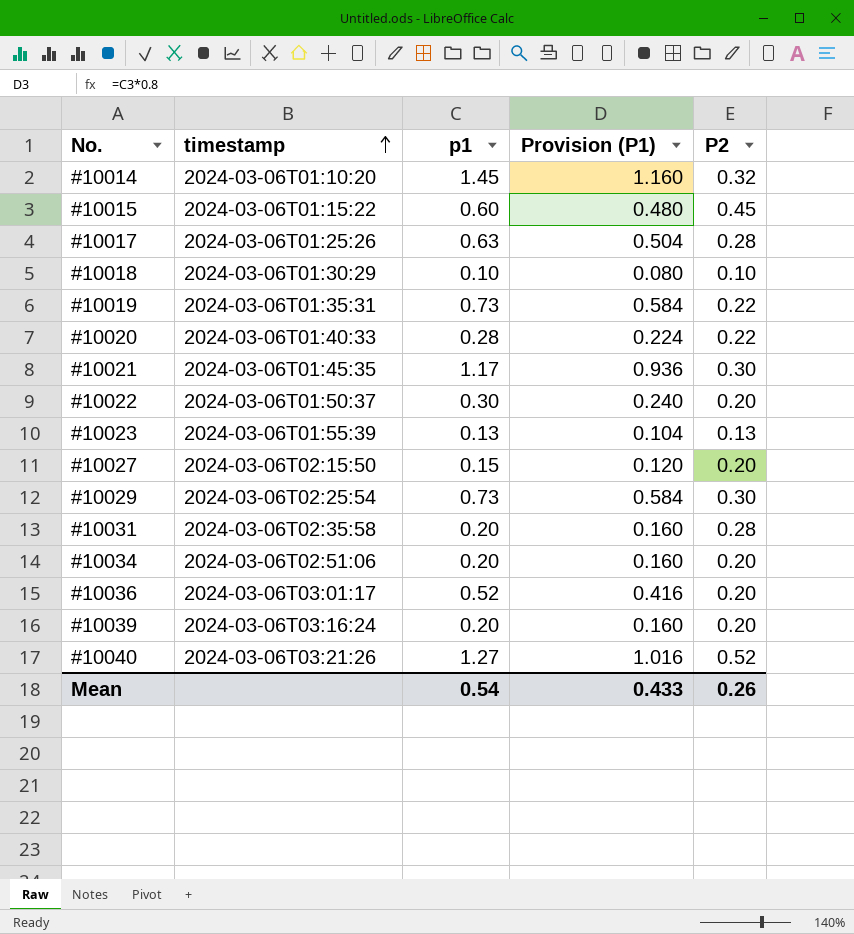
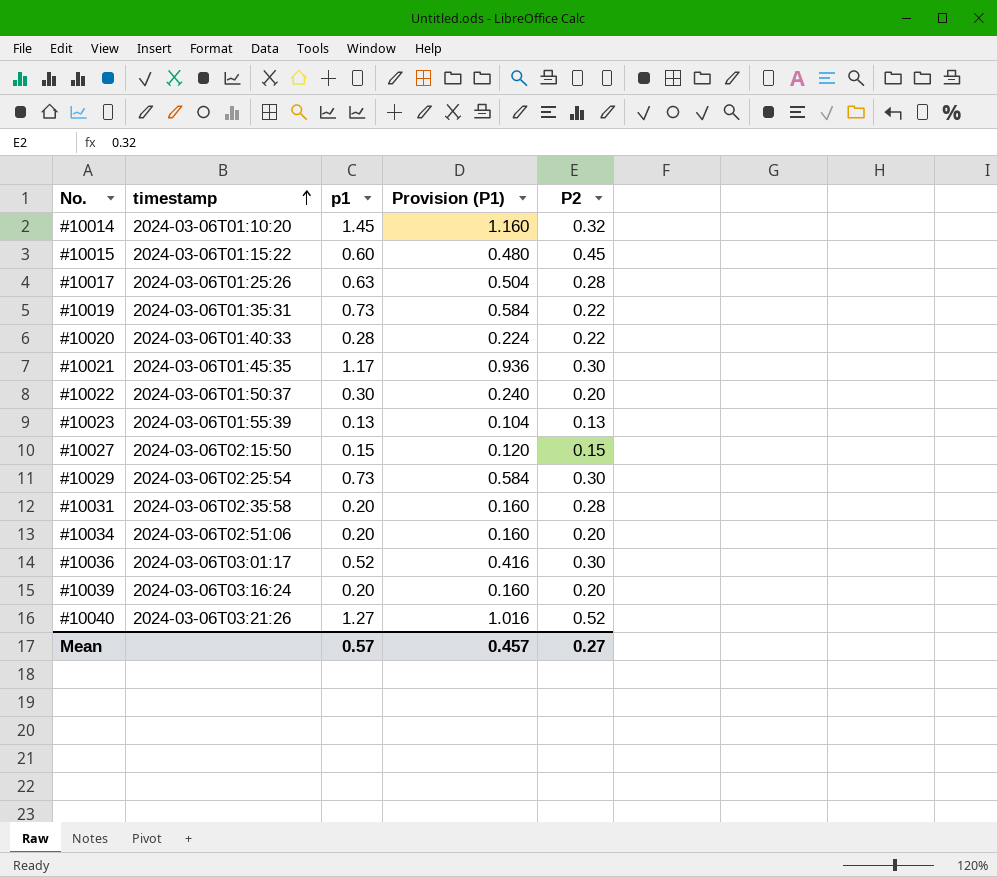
row #10018: 2024-03-06T01:30:29 | 0.10 | 0.080 | 0.10 -> none
#10027 | P2: 0.20 -> 0.15
#10036 | P2: 0.20 -> 0.30
Mean | p1: 0.54 -> 0.57
Mean | Provision (P1): 0.433 -> 0.457
Mean | P2: 0.26 -> 0.27

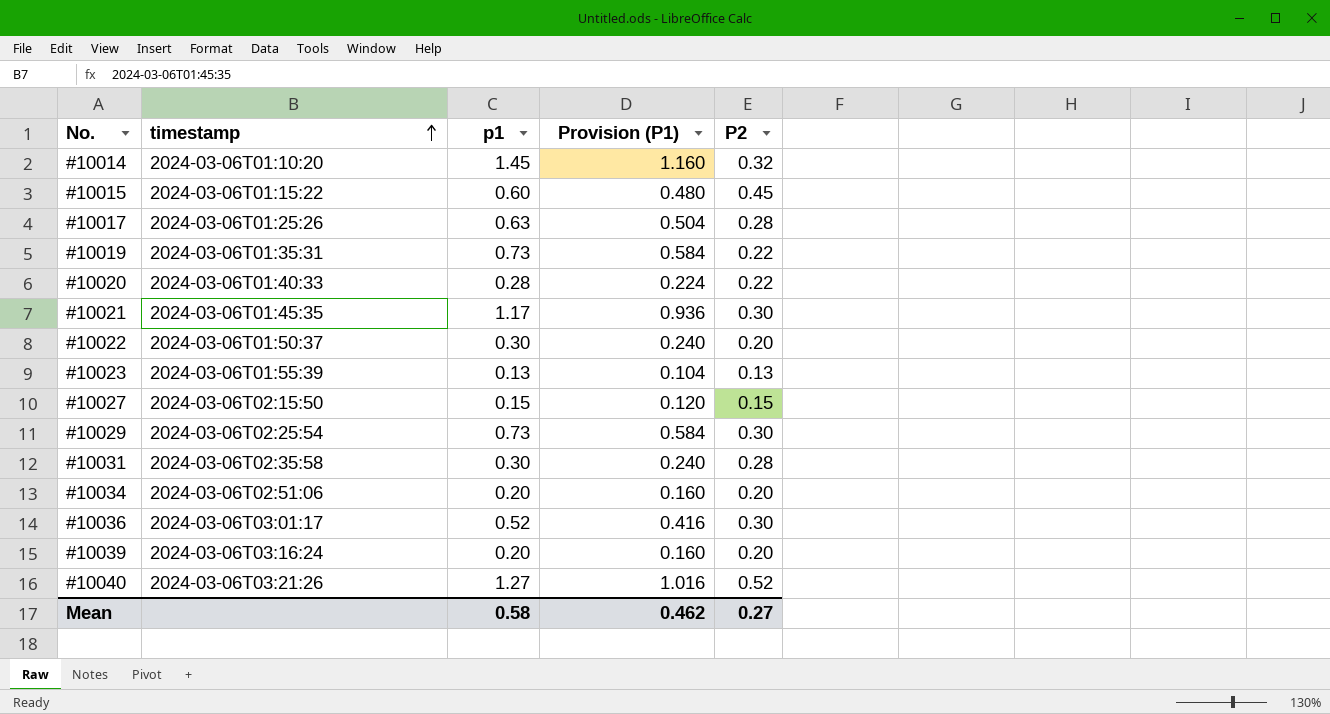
#10031 | p1: 0.20 -> 0.30
#10031 | Provision (P1): 0.160 -> 0.240
Mean | p1: 0.57 -> 0.58
Mean | Provision (P1): 0.457 -> 0.462

